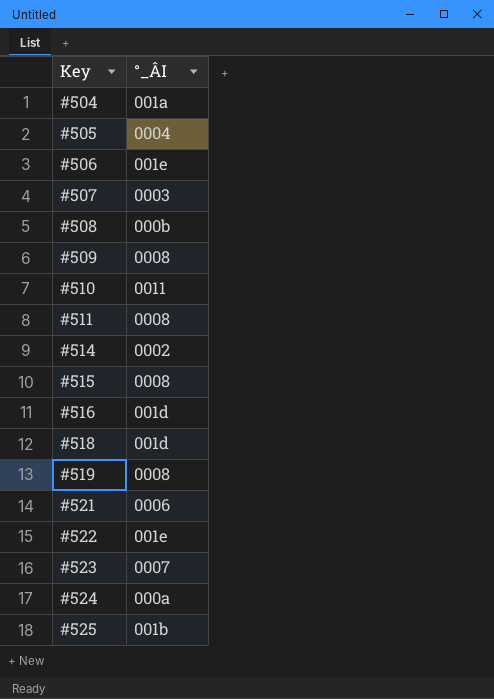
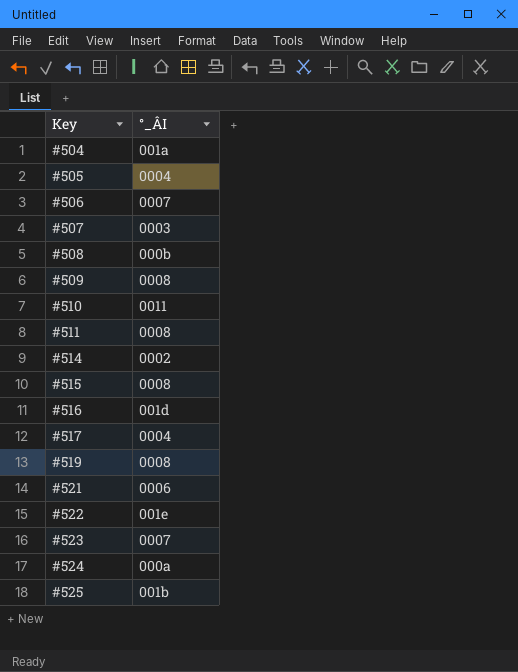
row #518: 001d -> none
#506 | °_ÂI: 001e -> 0007
row #517: none -> 0004

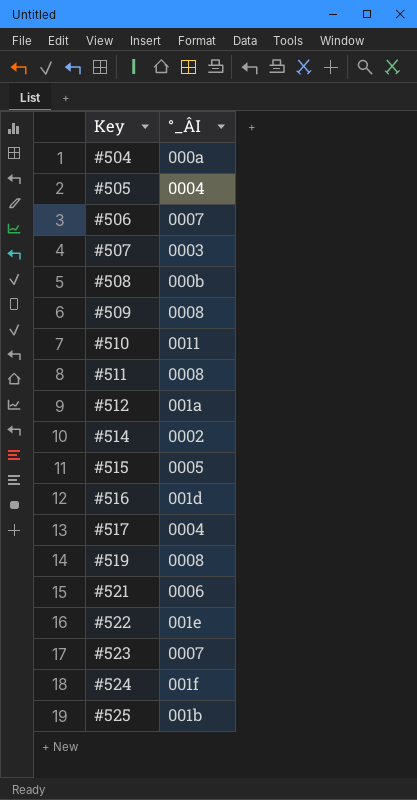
#504 | °_ÂI: 001a -> 000a
row #512: none -> 001a
#515 | °_ÂI: 0008 -> 0005
#524 | °_ÂI: 000a -> 001f

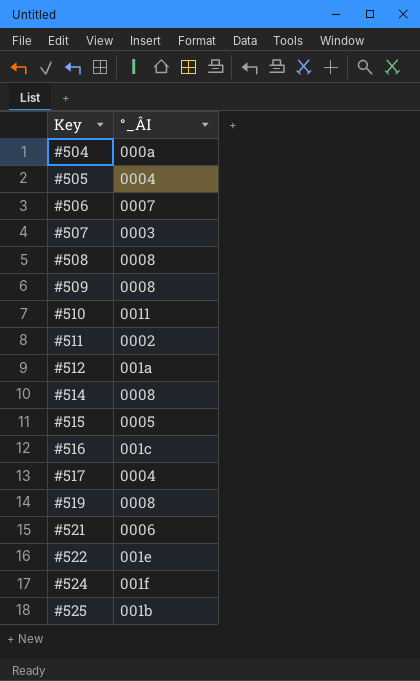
row #523: 0007 -> none
#508 | °_ÂI: 000b -> 0008
#511 | °_ÂI: 0008 -> 0002
#514 | °_ÂI: 0002 -> 0008
#516 | °_ÂI: 001d -> 001c

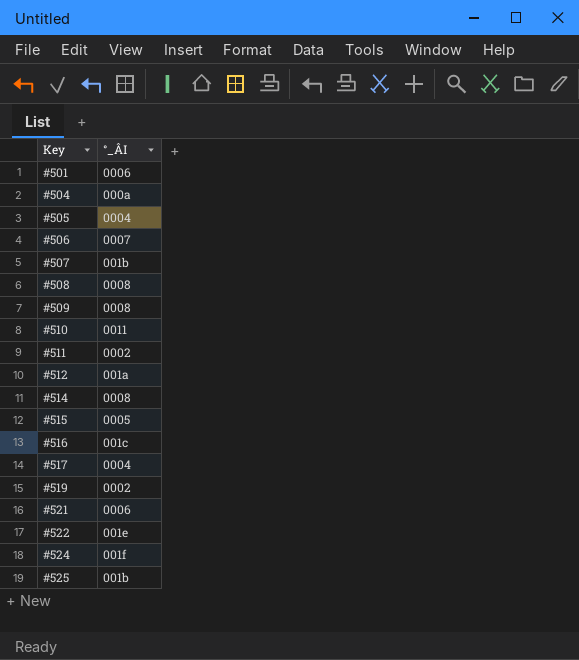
row #501: none -> 0006
#507 | °_ÂI: 0003 -> 001b
#519 | °_ÂI: 0008 -> 0002

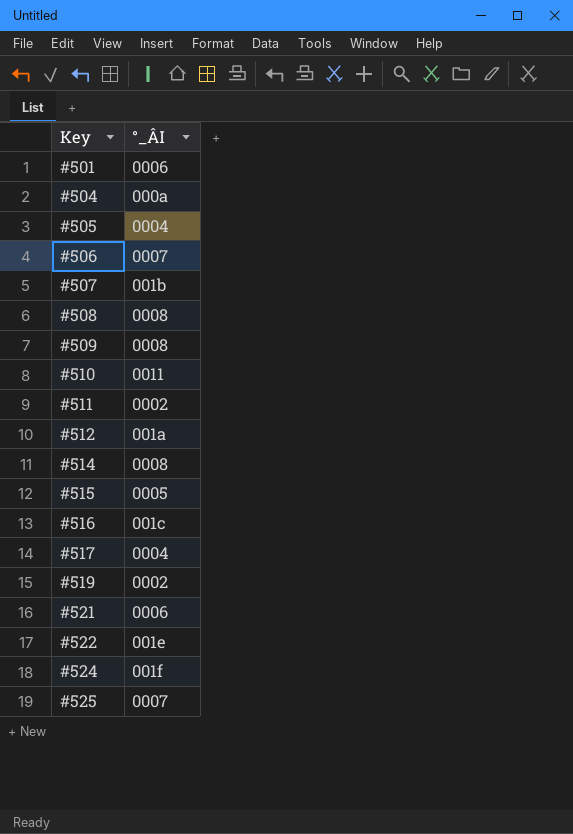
#525 | °_ÂI: 001b -> 0007

